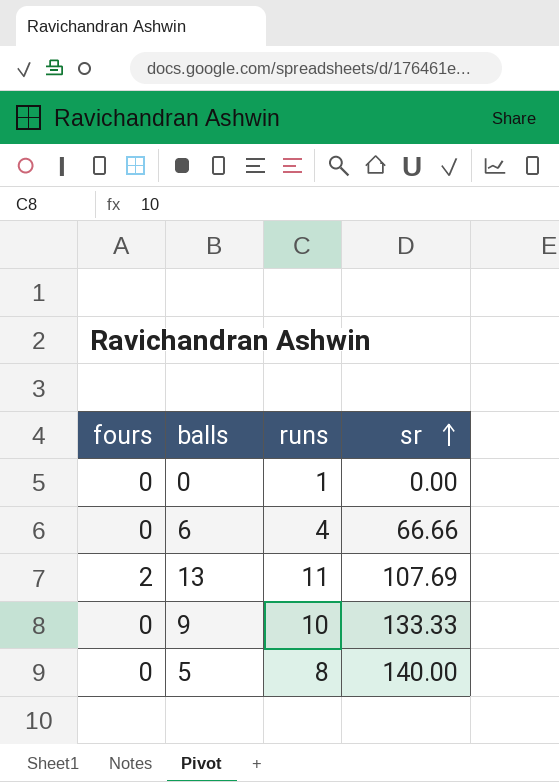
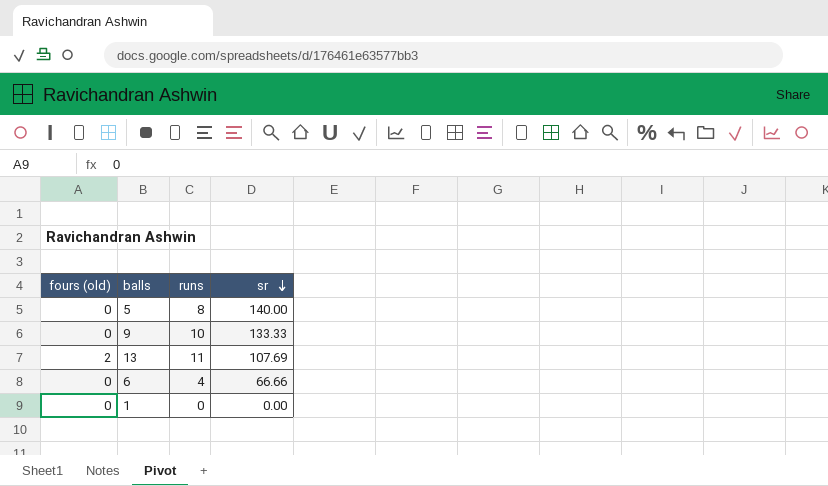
row order: sr ascending -> sr descending
column name: fours -> fours (old)
row 0: 0 | 1 | 0.00 -> none
row 1: none -> 0 | 0 | 0.00

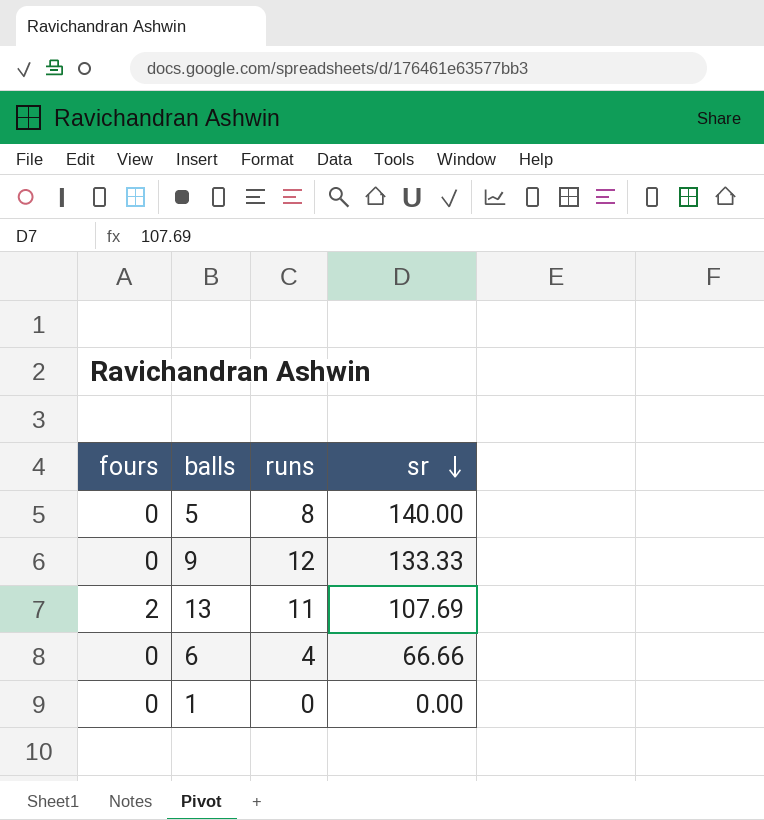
column name: fours (old) -> fours
9 | runs: 10 -> 12

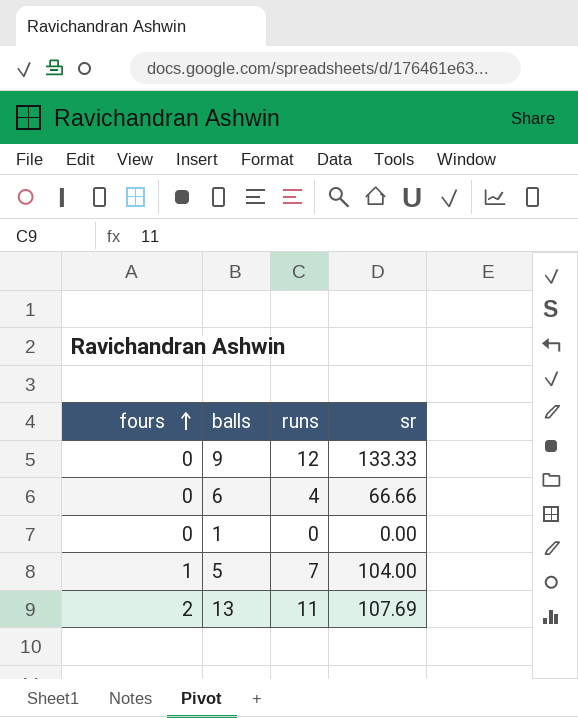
row order: sr descending -> fours ascending
5 | fours: 0 -> 1
5 | runs: 8 -> 7
5 | sr: 140.00 -> 104.00

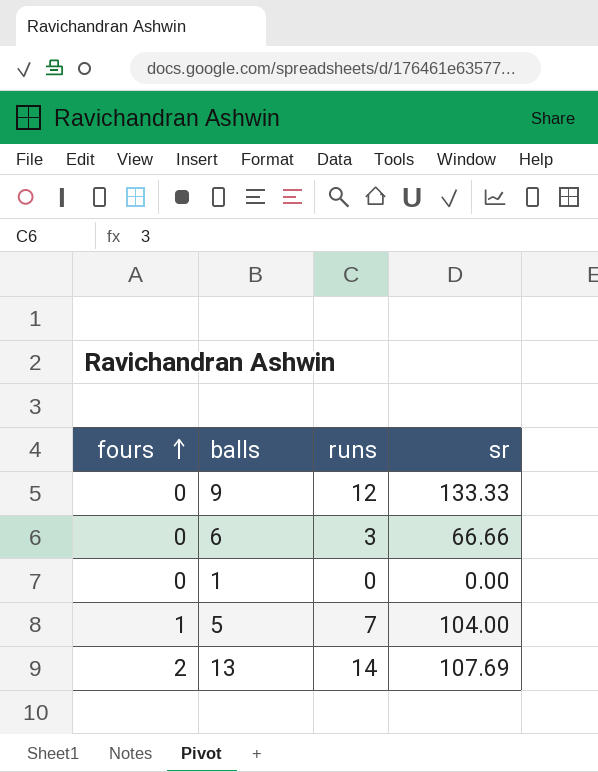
6 | runs: 4 -> 3
13 | runs: 11 -> 14

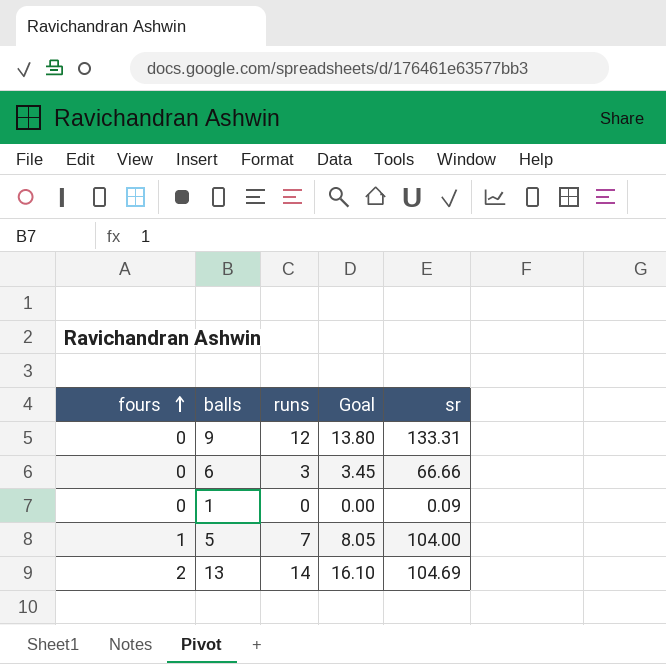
column Goal | formula: none -> [runs] * 1.15
9 | sr: 133.33 -> 133.31
1 | sr: 0.00 -> 0.09
13 | sr: 107.69 -> 104.69

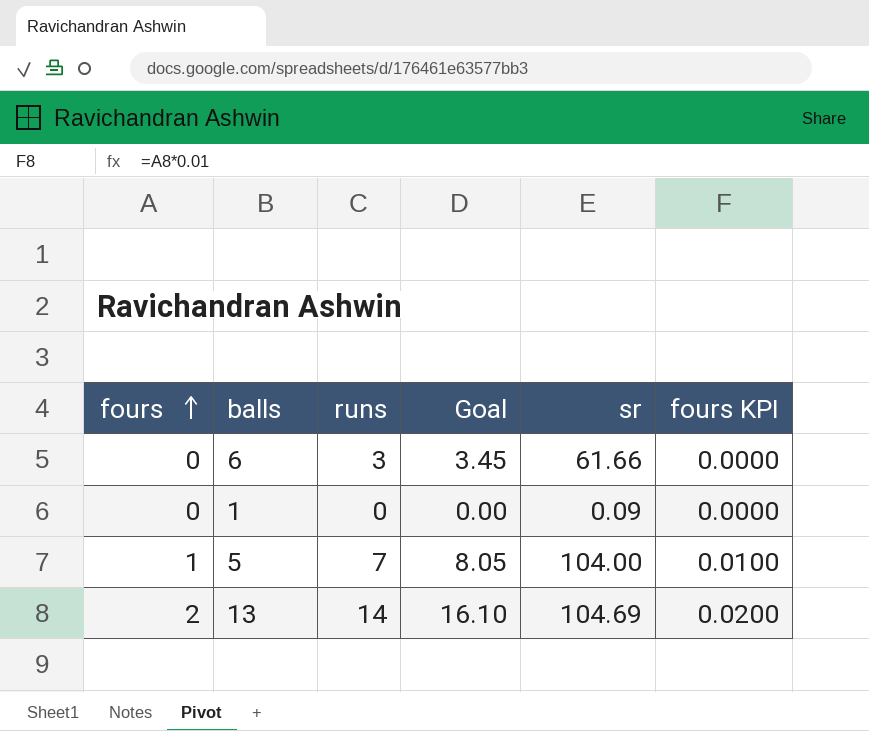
column fours KPI | formula: none -> [fours] * 0.01
row 9: 0 | 12 | 13.80 | 133.31 -> none
6 | sr: 66.66 -> 61.66

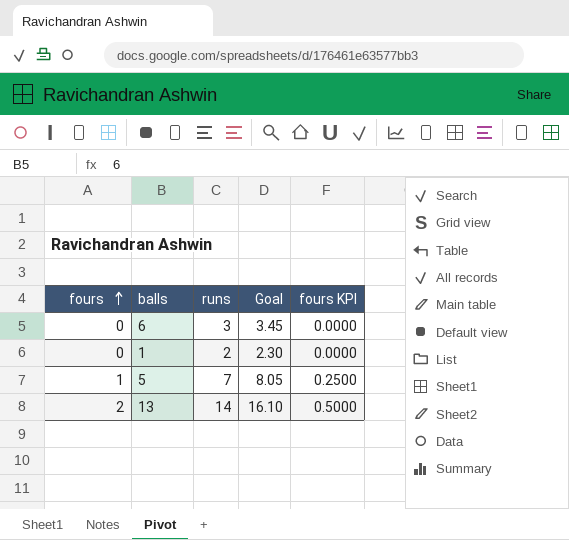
column sr | position: 5 -> none
column fours KPI | formula: [fours] * 0.01 -> [fours] * 0.25
1 | runs: 0 -> 2
1 | Goal: 0.00 -> 2.30

